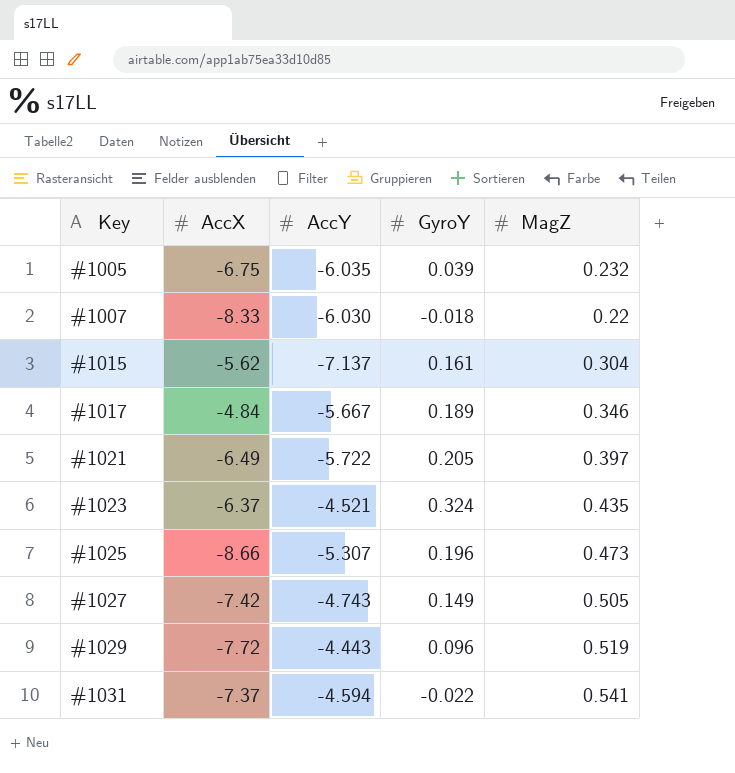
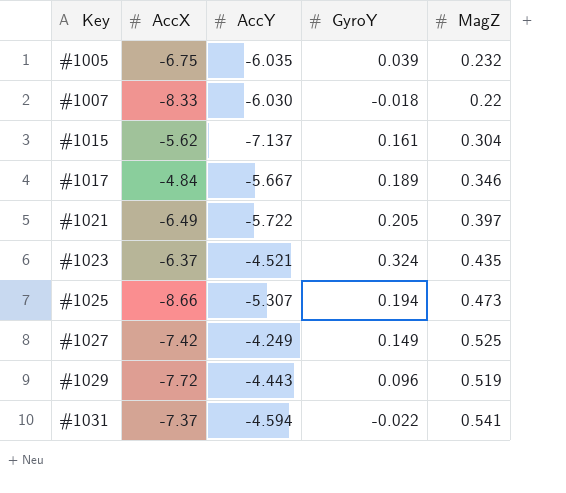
#1025 | GyroY: 0.196 -> 0.194
#1027 | AccY: -4.743 -> -4.249
#1027 | MagZ: 0.505 -> 0.525

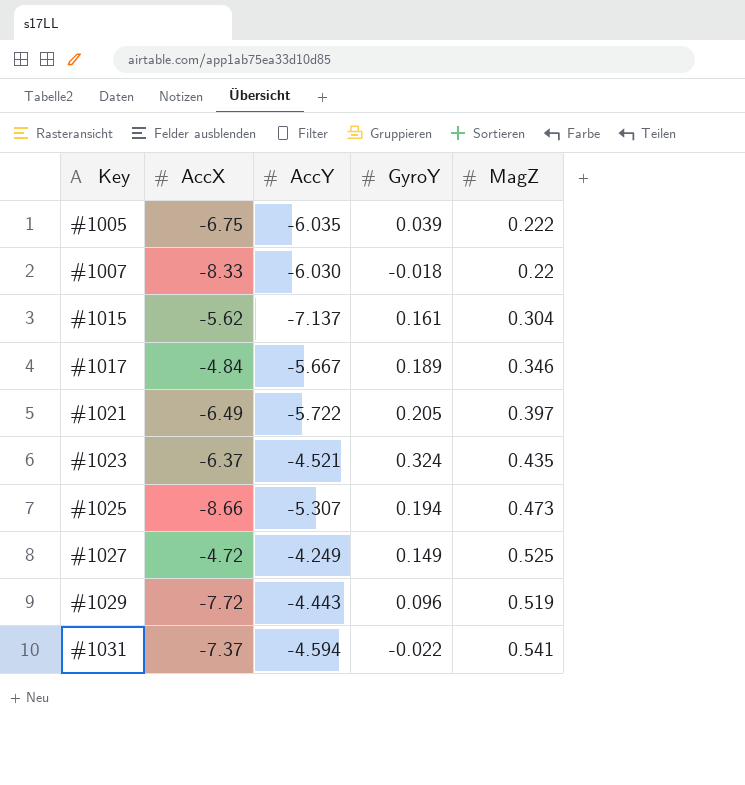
#1005 | MagZ: 0.232 -> 0.222
#1027 | AccX: -7.42 -> -4.72

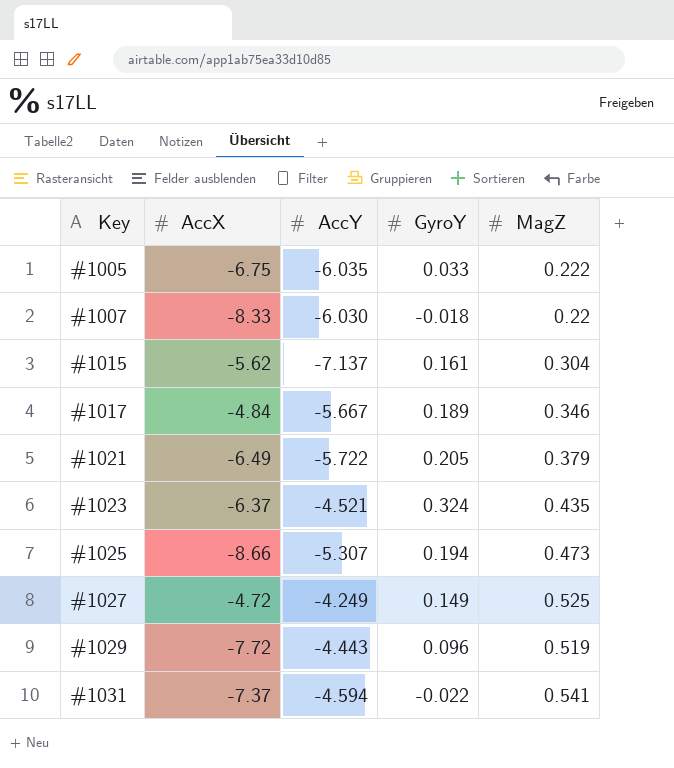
#1005 | GyroY: 0.039 -> 0.033
#1021 | MagZ: 0.397 -> 0.379

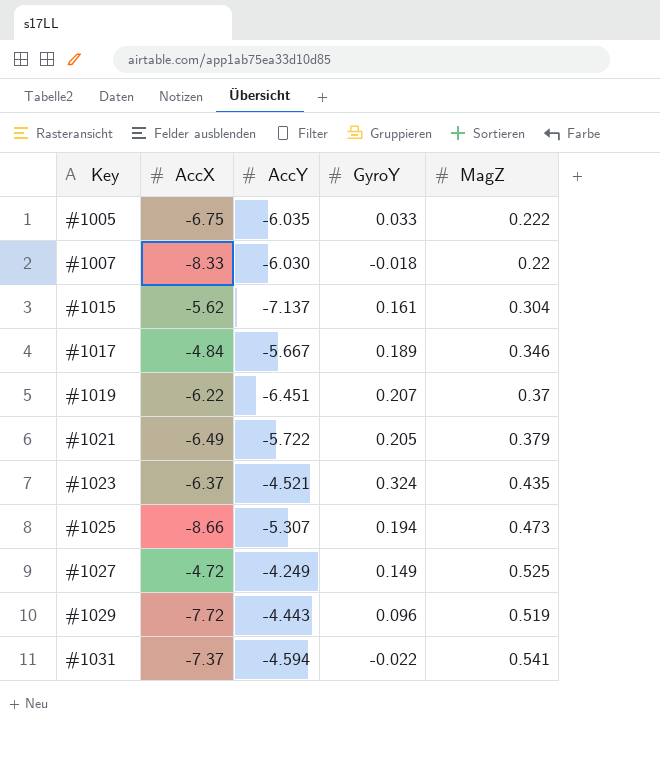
row #1019: none -> -6.22 | -6.451 | 0.207 | 0.37

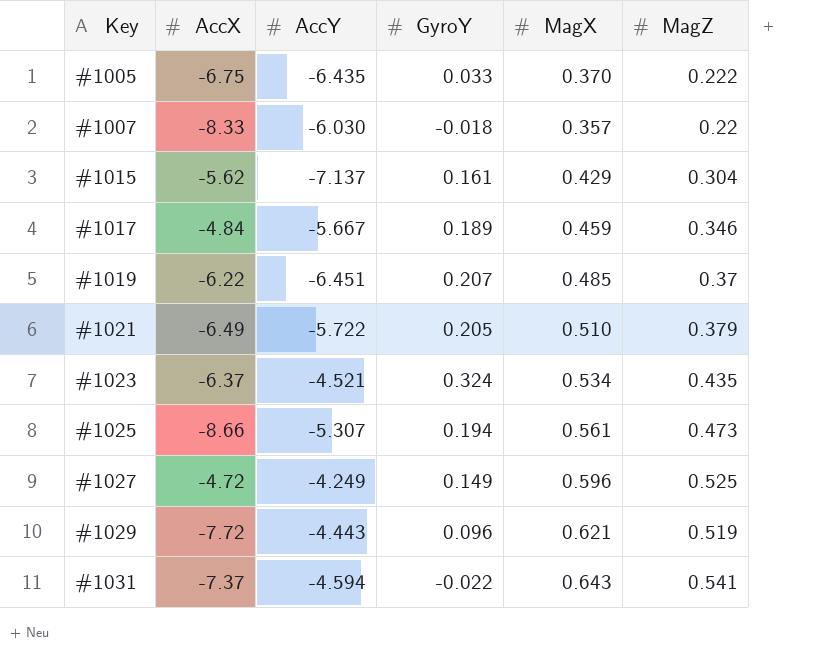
column MagX | position: none -> 5
#1005 | AccY: -6.035 -> -6.435

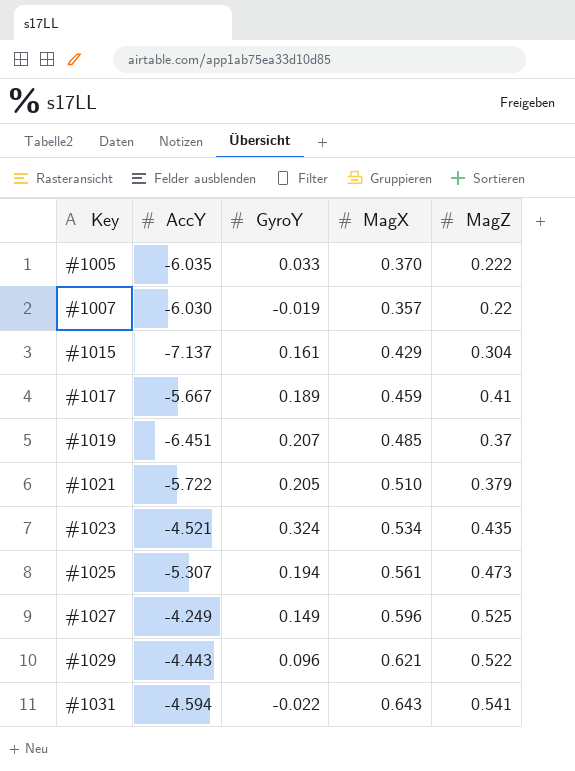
column AccX | position: 2 -> none
#1005 | AccY: -6.435 -> -6.035
#1007 | GyroY: -0.018 -> -0.019
#1017 | MagZ: 0.346 -> 0.41
#1029 | MagZ: 0.519 -> 0.522

